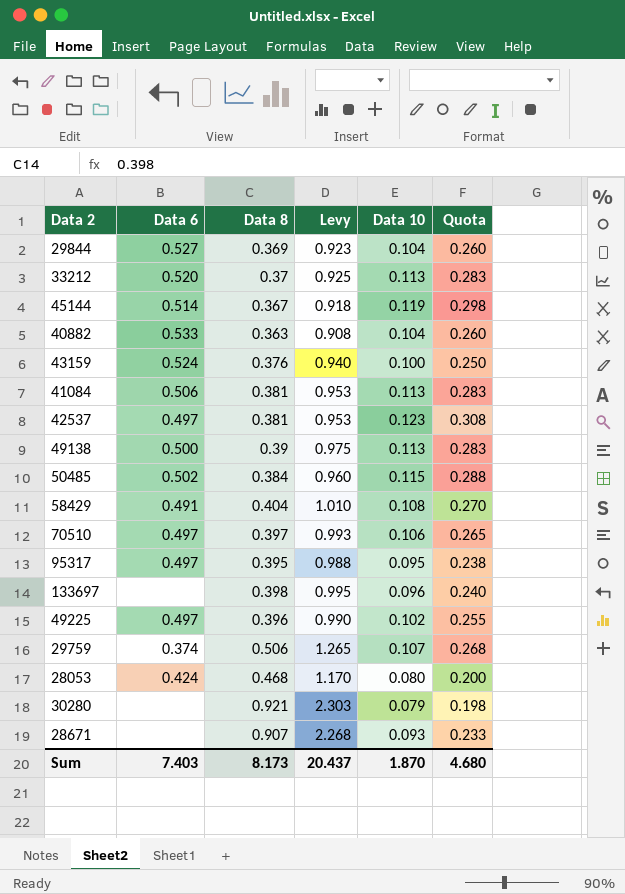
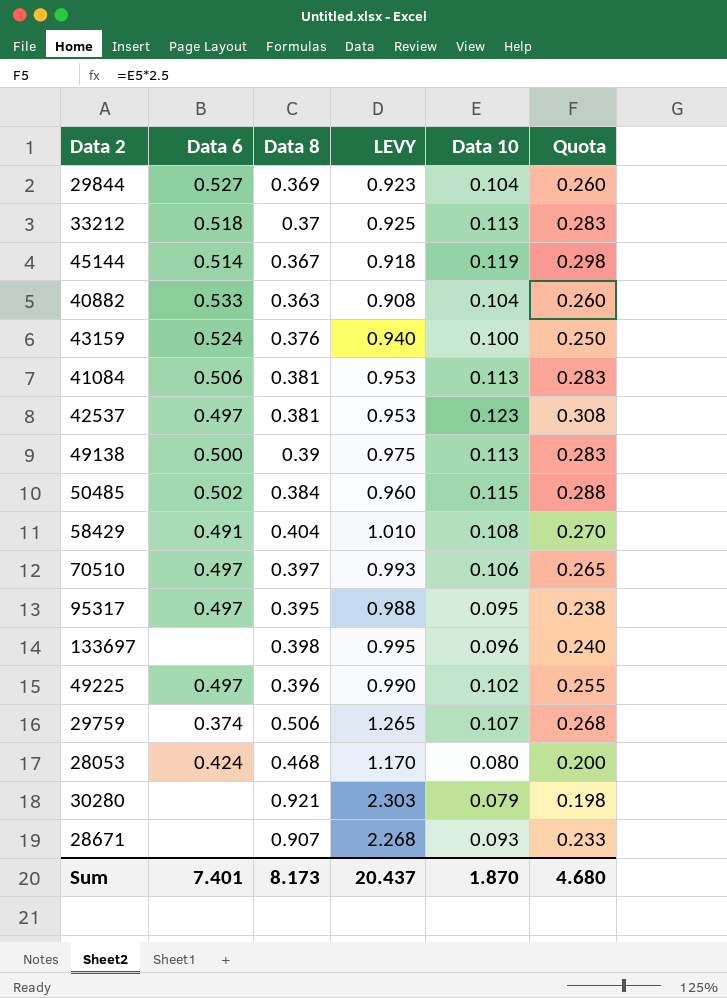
column name: Levy -> LEVY
33212 | Data 6: 0.520 -> 0.518
Sum | Data 6: 7.403 -> 7.401

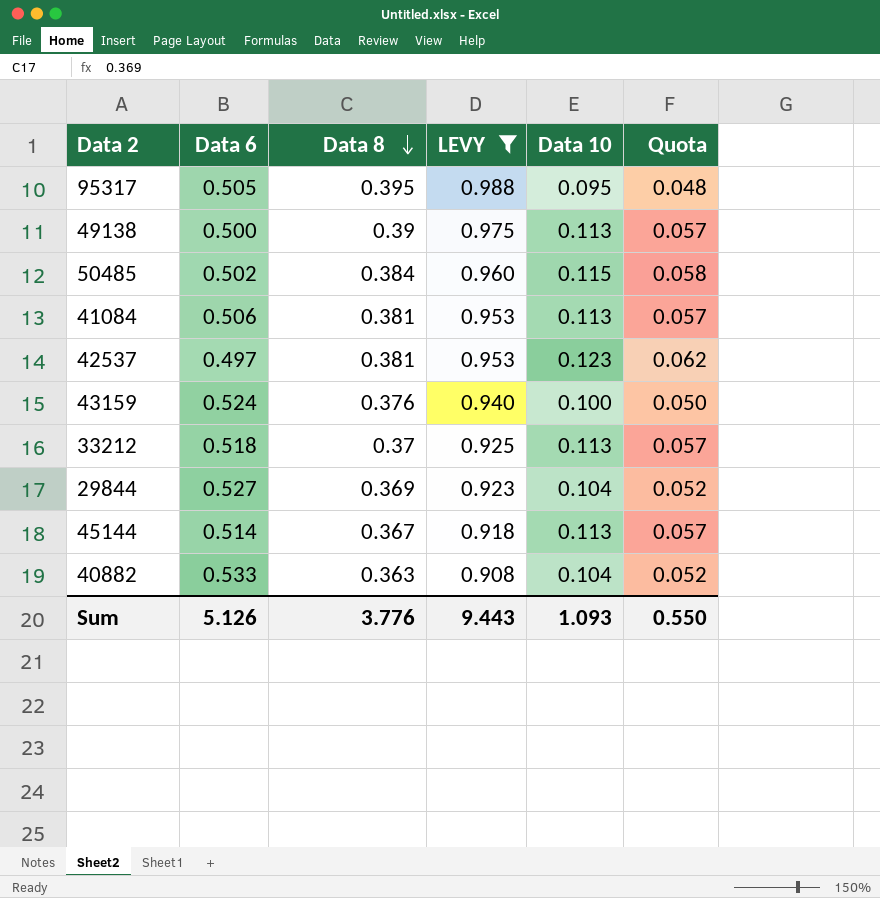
filter: none -> LEVY <= 0.988
row order: none -> Data 8 descending
column Quota | formula: [Data 10] * 2.5 -> [Data 10] * 0.5
95317 | Data 6: 0.497 -> 0.505
45144 | Data 10: 0.119 -> 0.113
Sum | Data 6: 7.401 -> 5.126
Sum | Data 8: 8.173 -> 3.776
Sum | LEVY: 20.437 -> 9.443
Sum | Data 10: 1.870 -> 1.093
Sum | Quota: 4.680 -> 0.550

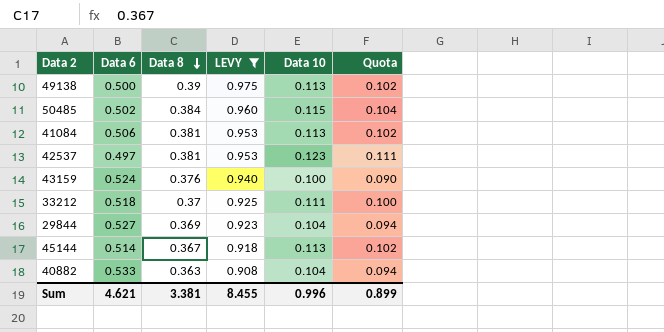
column Quota | formula: [Data 10] * 0.5 -> [Data 10] * 0.9
row 95317: 0.505 | 0.395 | 0.988 | 0.095 | 0.048 -> none
33212 | Data 10: 0.113 -> 0.111
Sum | Data 6: 5.126 -> 4.621
Sum | Data 8: 3.776 -> 3.381
Sum | LEVY: 9.443 -> 8.455
Sum | Data 10: 1.093 -> 0.996
Sum | Quota: 0.550 -> 0.899

